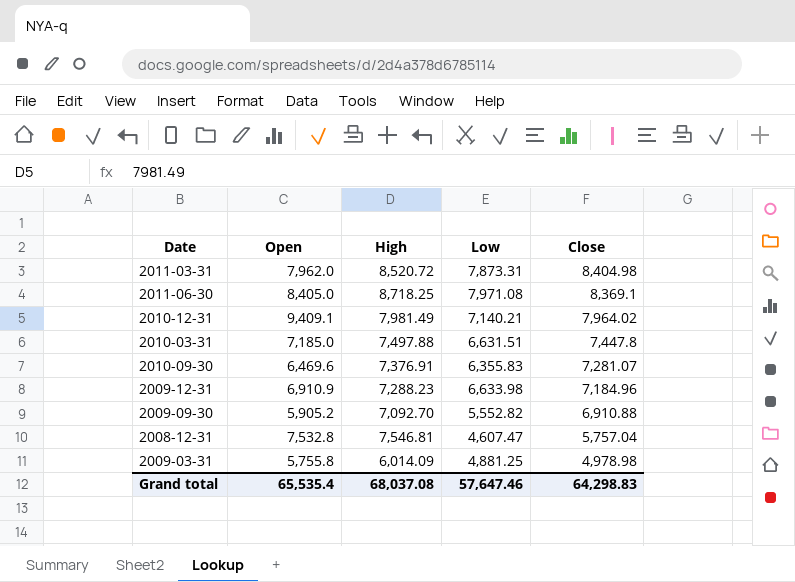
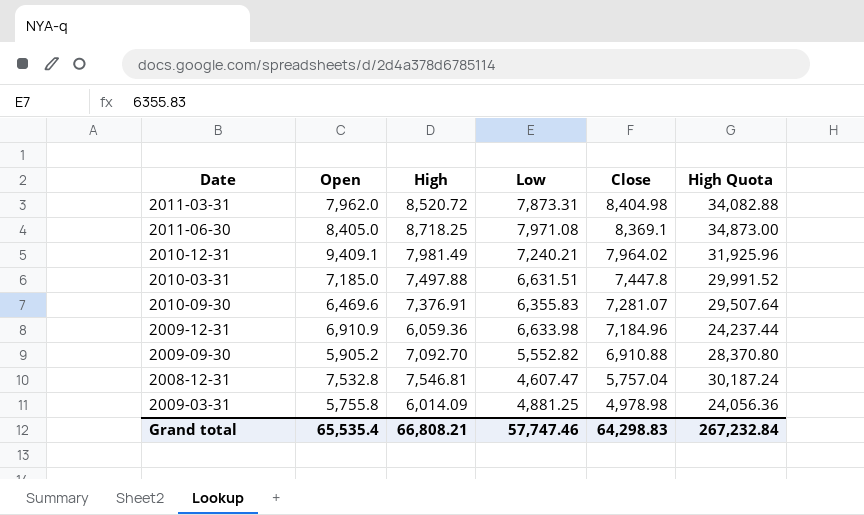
column High Quota | formula: none -> [High] * 4
2010-12-31 | Low: 7,140.21 -> 7,240.21
2009-12-31 | High: 7,288.23 -> 6,059.36
Grand total | High: 68,037.08 -> 66,808.21
Grand total | Low: 57,647.46 -> 57,747.46

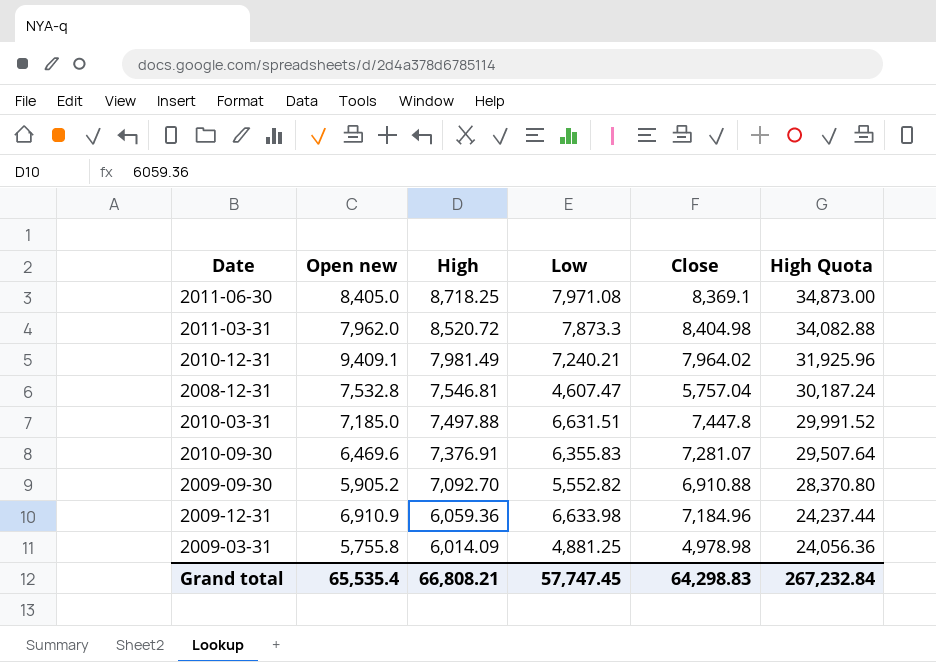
row order: Close descending -> High descending
column name: Open -> Open new
2011-03-31 | Low: 7,873.31 -> 7,873.3
Grand total | Low: 57,747.46 -> 57,747.45

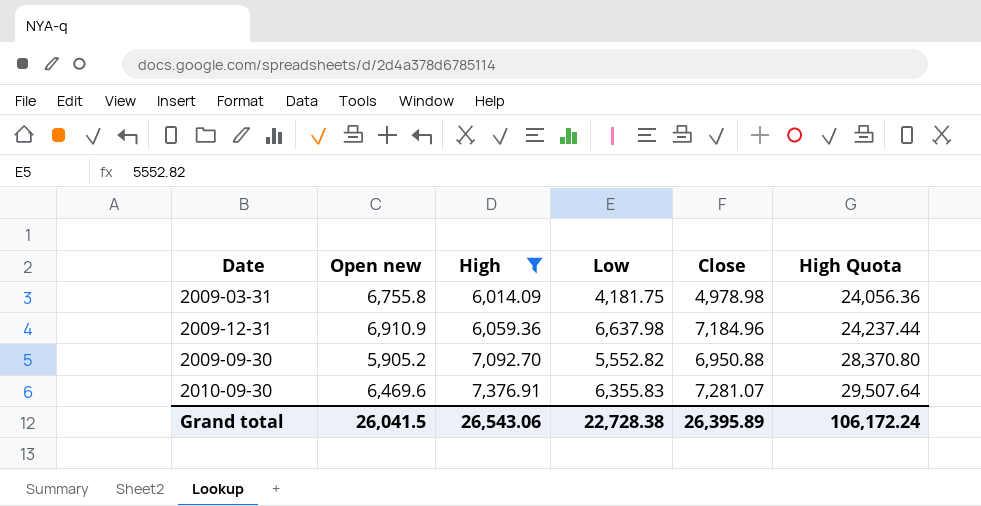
filter: none -> High <= 7,376.91
row order: High descending -> High ascending
2009-03-31 | Open new: 5,755.8 -> 6,755.8
2009-03-31 | Low: 4,881.25 -> 4,181.75
2009-12-31 | Low: 6,633.98 -> 6,637.98
2009-09-30 | Close: 6,910.88 -> 6,950.88
Grand total | Open new: 65,535.4 -> 26,041.5
Grand total | High: 66,808.21 -> 26,543.06
Grand total | Low: 57,747.45 -> 22,728.38
Grand total | Close: 64,298.83 -> 26,395.89
Grand total | High Quota: 267,232.84 -> 106,172.24

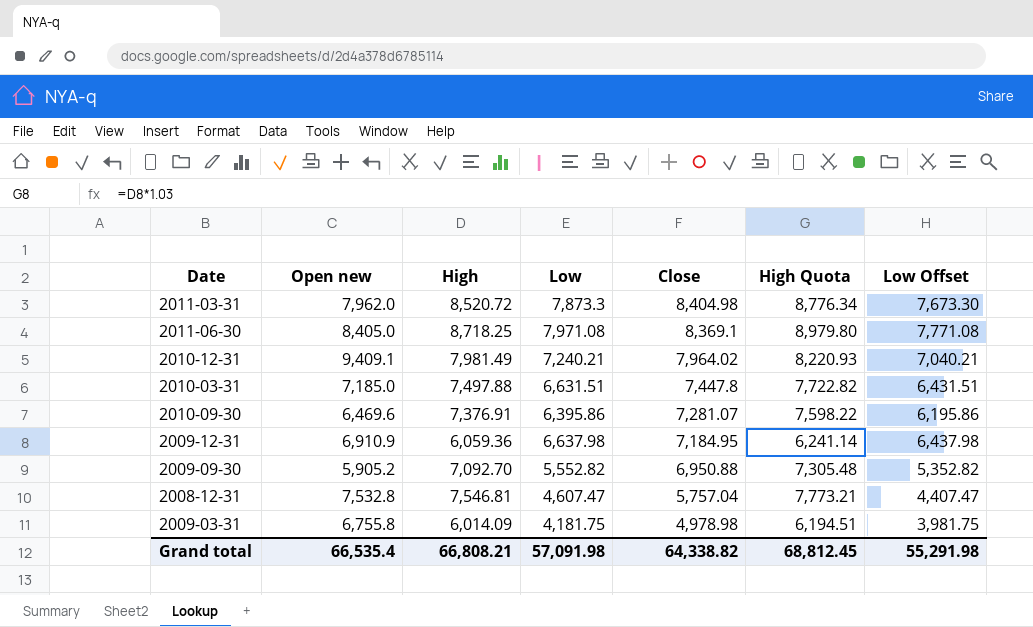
filter: High <= 7,376.91 -> none
row order: High ascending -> Close descending
column High Quota | formula: [High] * 4 -> [High] * 1.03
column Low Offset | formula: none -> [Low] - 200
2010-09-30 | Low: 6,355.83 -> 6,395.86
2009-12-31 | Close: 7,184.96 -> 7,184.95
Grand total | Open new: 26,041.5 -> 66,535.4
Grand total | High: 26,543.06 -> 66,808.21
Grand total | Low: 22,728.38 -> 57,091.98
Grand total | Close: 26,395.89 -> 64,338.82
Grand total | High Quota: 106,172.24 -> 68,812.45

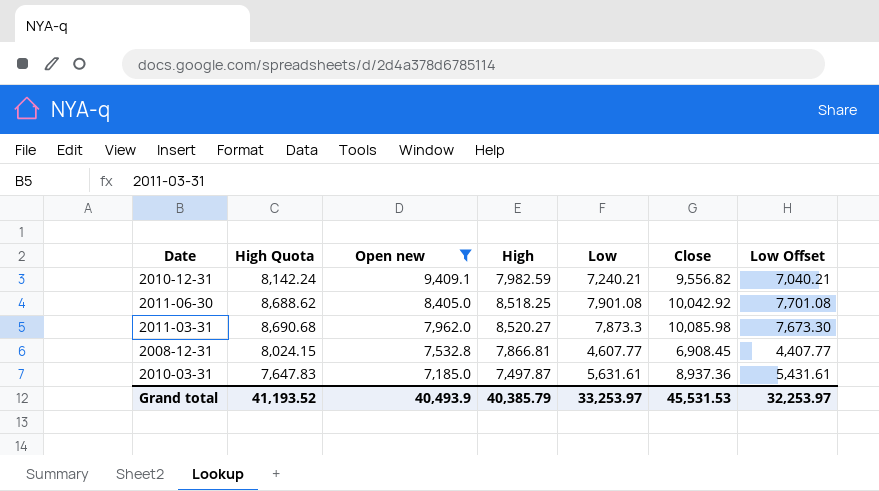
filter: none -> Open new >= 7,185.0
row order: Close descending -> Open new descending
column High Quota | formula: [High] * 1.03 -> [High] * 1.02
column High Quota | position: 6 -> 2
2010-12-31 | High: 7,981.49 -> 7,982.59
2010-12-31 | Close: 7,964.02 -> 9,556.82
2011-06-30 | High: 8,718.25 -> 8,518.25
2011-06-30 | Low: 7,971.08 -> 7,901.08
2011-06-30 | Close: 8,369.1 -> 10,042.92
2011-06-30 | Low Offset: 7,771.08 -> 7,701.08
2011-03-31 | High: 8,520.72 -> 8,520.27
2011-03-31 | Close: 8,404.98 -> 10,085.98
2008-12-31 | High: 7,546.81 -> 7,866.81
2008-12-31 | Low: 4,607.47 -> 4,607.77
2008-12-31 | Close: 5,757.04 -> 6,908.45
2008-12-31 | Low Offset: 4,407.47 -> 4,407.77
2010-03-31 | High: 7,497.88 -> 7,497.87
2010-03-31 | Low: 6,631.51 -> 5,631.61
2010-03-31 | Close: 7,447.8 -> 8,937.36
2010-03-31 | Low Offset: 6,431.51 -> 5,431.61
Grand total | High Quota: 68,812.45 -> 41,193.52
Grand total | Open new: 66,535.4 -> 40,493.9
Grand total | High: 66,808.21 -> 40,385.79
Grand total | Low: 57,091.98 -> 33,253.97
Grand total | Close: 64,338.82 -> 45,531.53
Grand total | Low Offset: 55,291.98 -> 32,253.97

